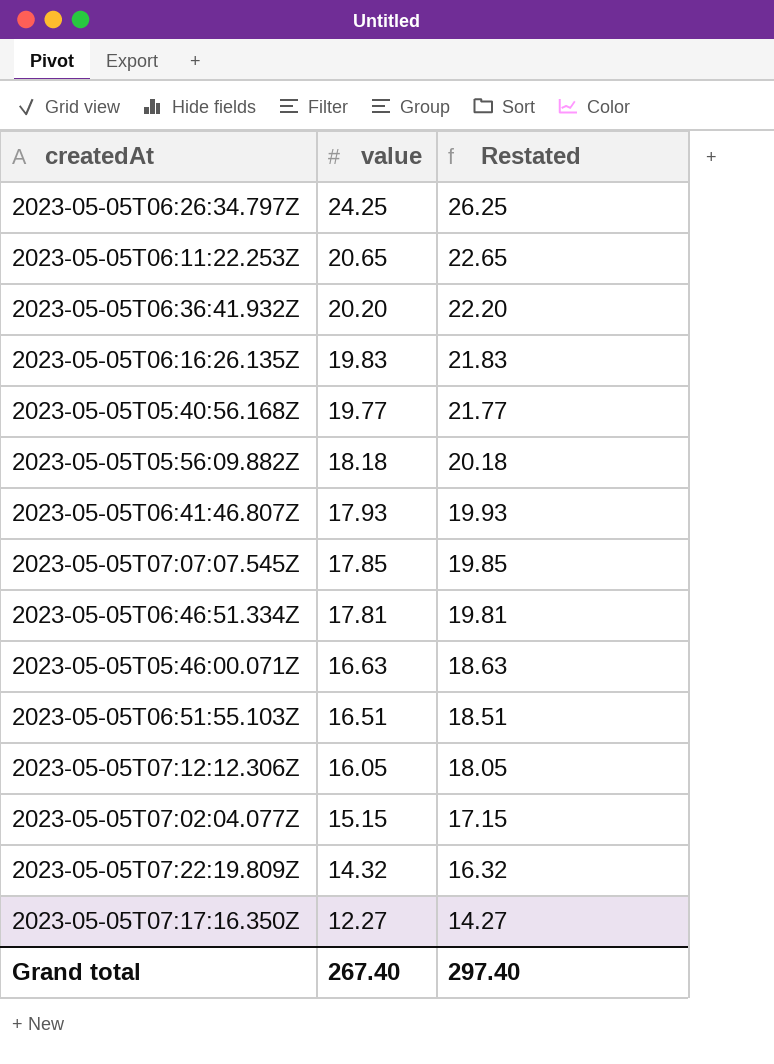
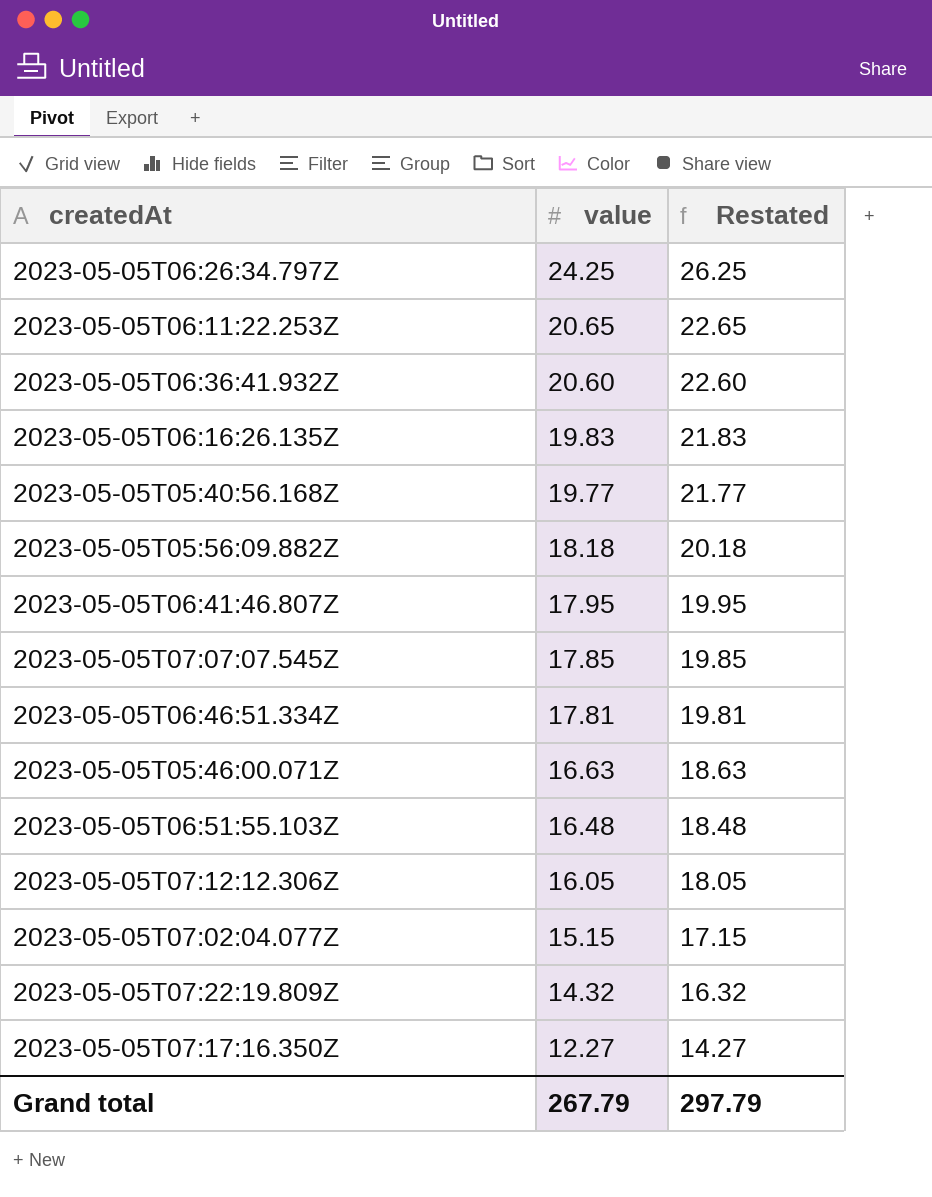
2023-05-05T06:36:41.932Z | value: 20.20 -> 20.60
2023-05-05T06:36:41.932Z | Restated: 22.20 -> 22.60
2023-05-05T06:41:46.807Z | value: 17.93 -> 17.95
2023-05-05T06:41:46.807Z | Restated: 19.93 -> 19.95
2023-05-05T06:51:55.103Z | value: 16.51 -> 16.48
2023-05-05T06:51:55.103Z | Restated: 18.51 -> 18.48
Grand total | value: 267.40 -> 267.79
Grand total | Restated: 297.40 -> 297.79

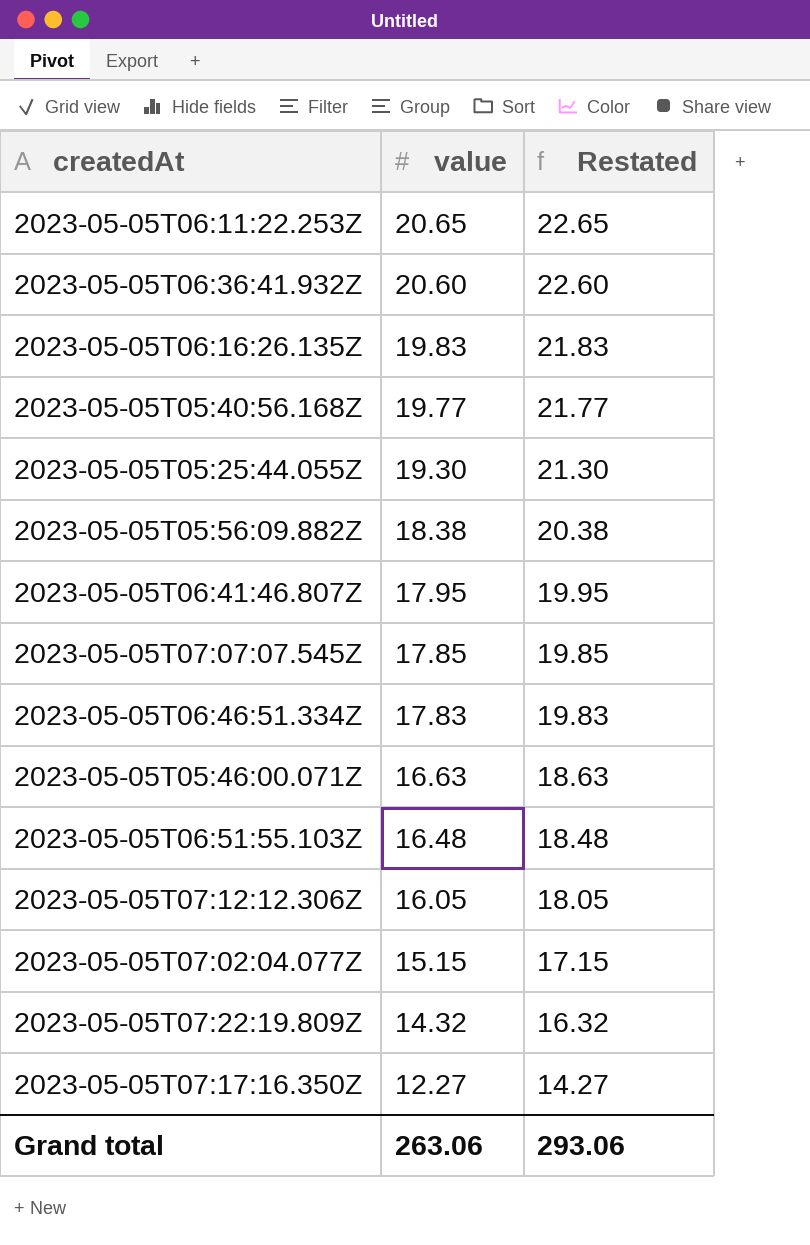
row 2023-05-05T06:26:34.797Z: 24.25 | 26.25 -> none
row 2023-05-05T05:25:44.055Z: none -> 19.30 | 21.30
2023-05-05T05:56:09.882Z | value: 18.18 -> 18.38
2023-05-05T05:56:09.882Z | Restated: 20.18 -> 20.38
2023-05-05T06:46:51.334Z | value: 17.81 -> 17.83
2023-05-05T06:46:51.334Z | Restated: 19.81 -> 19.83
Grand total | value: 267.79 -> 263.06
Grand total | Restated: 297.79 -> 293.06

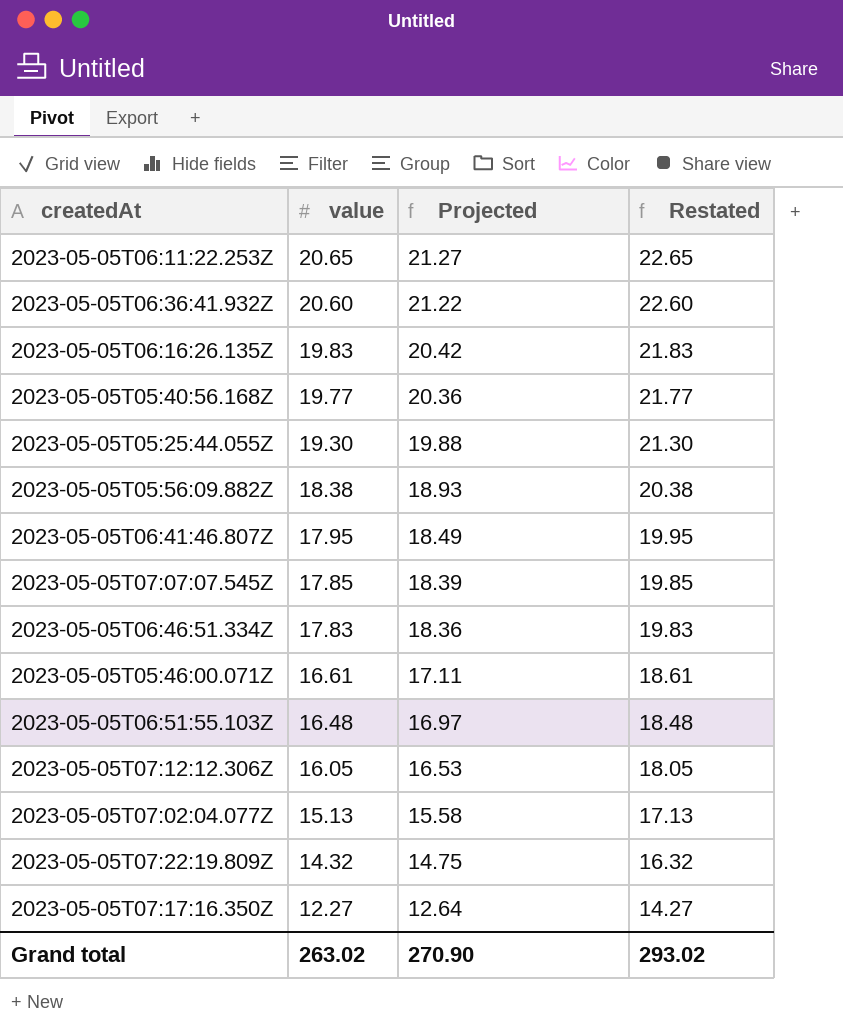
column Projected | formula: none -> [value] * 1.03
2023-05-05T05:46:00.071Z | value: 16.63 -> 16.61
2023-05-05T05:46:00.071Z | Restated: 18.63 -> 18.61
2023-05-05T07:02:04.077Z | value: 15.15 -> 15.13
2023-05-05T07:02:04.077Z | Restated: 17.15 -> 17.13
Grand total | value: 263.06 -> 263.02
Grand total | Restated: 293.06 -> 293.02

